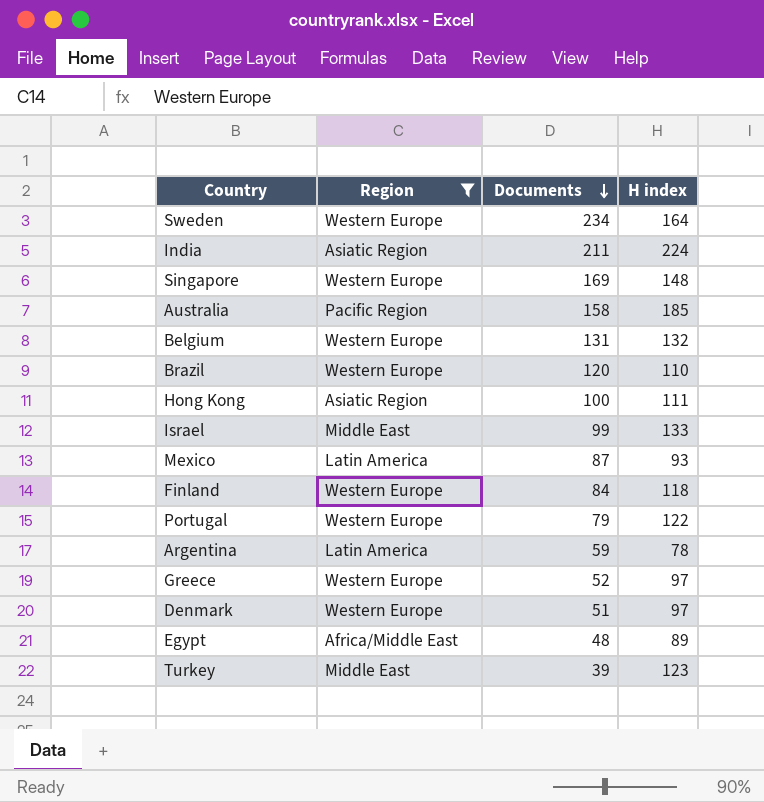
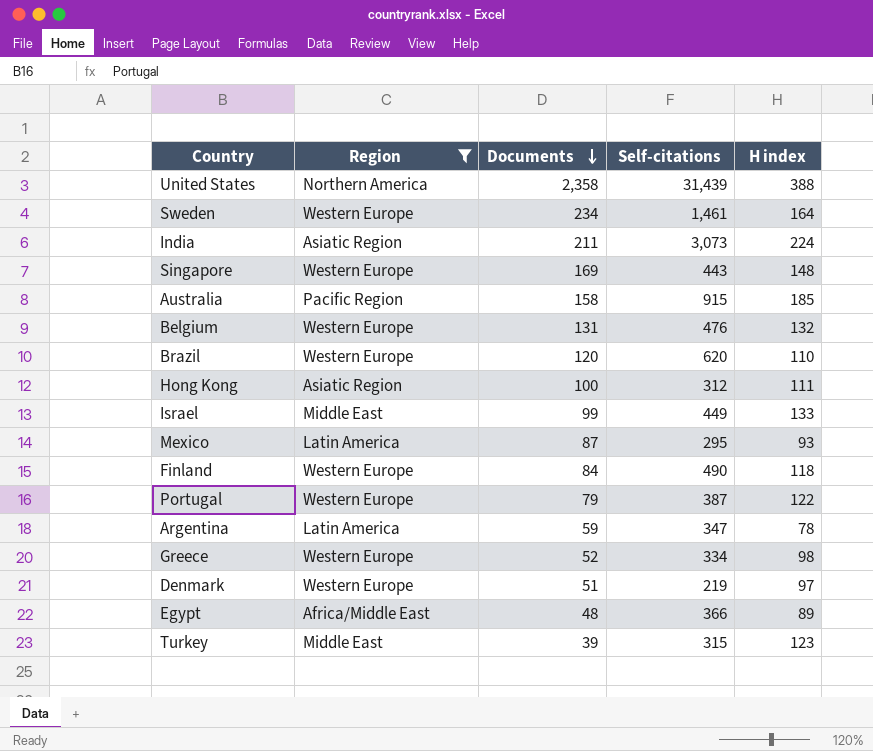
column Self-citations | position: none -> 4
row United States: none -> Northern America | 2,358 | 31,439 | 388
Greece | H index: 97 -> 98

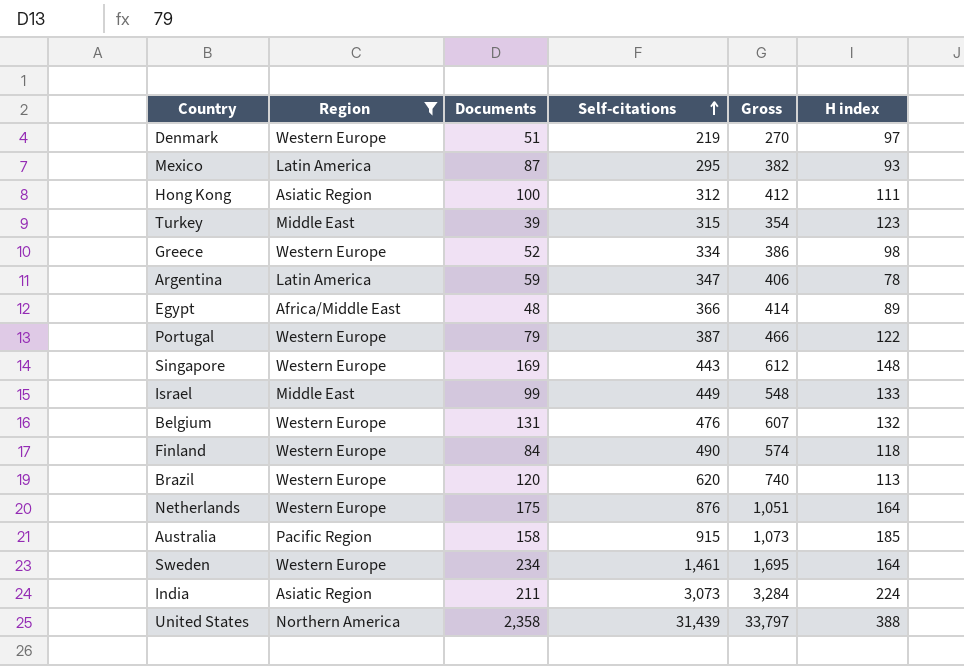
row order: Documents descending -> Self-citations ascending
column Gross | formula: none -> [Documents] + [Self-citations]
Brazil | H index: 110 -> 113
row Netherlands: none -> Western Europe | 175 | 876 | 1,051 | 164

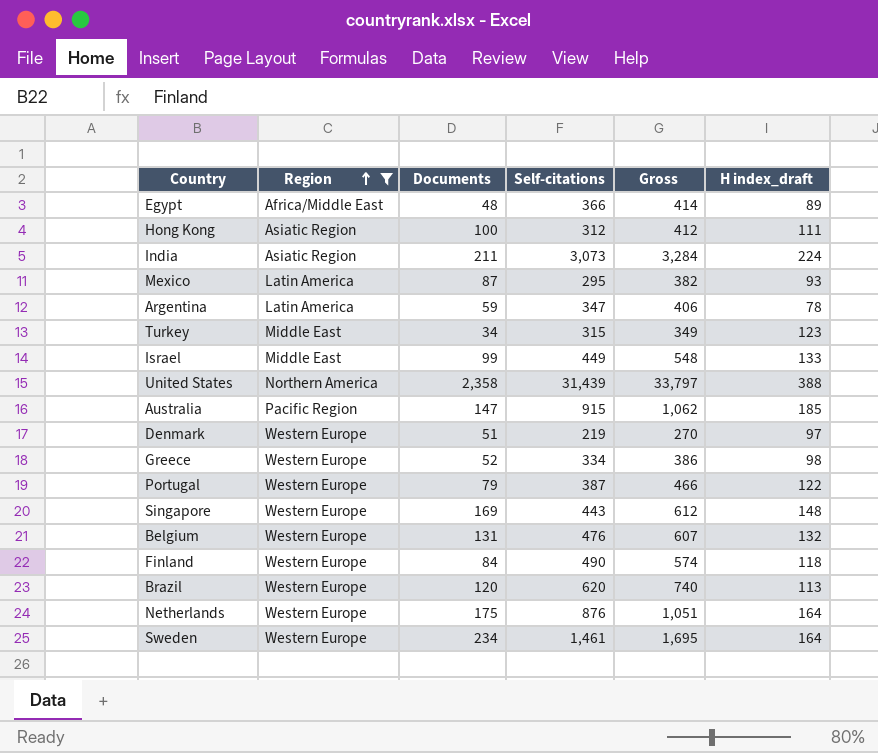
row order: Self-citations ascending -> Region ascending
column name: H index -> H index_draft
Turkey | Documents: 39 -> 34
Turkey | Gross: 354 -> 349
Australia | Documents: 158 -> 147
Australia | Gross: 1,073 -> 1,062

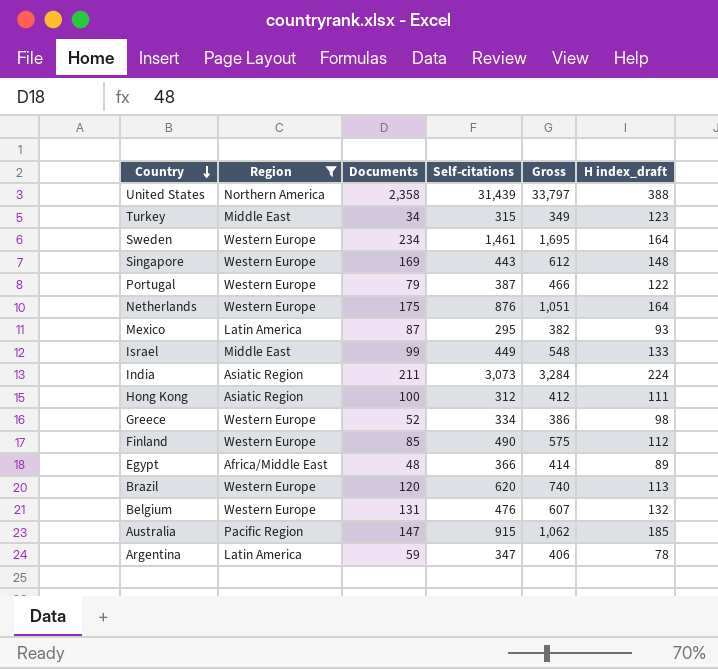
row order: Region ascending -> Country descending
row Denmark: Western Europe | 51 | 219 | 270 | 97 -> none
Finland | Documents: 84 -> 85
Finland | Gross: 574 -> 575
Finland | H index_draft: 118 -> 112

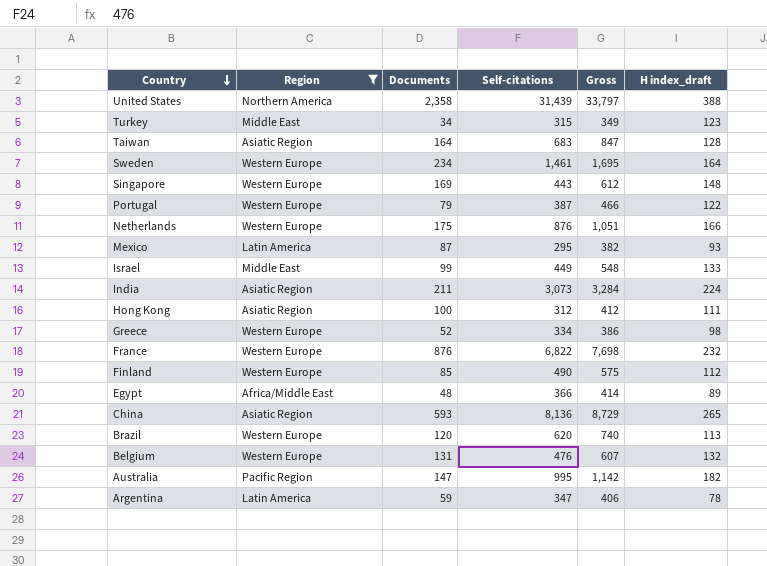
row Taiwan: none -> Asiatic Region | 164 | 683 | 847 | 128
Netherlands | H index_draft: 164 -> 166
row France: none -> Western Europe | 876 | 6,822 | 7,698 | 232
row China: none -> Asiatic Region | 593 | 8,136 | 8,729 | 265
Australia | Self-citations: 915 -> 995
Australia | Gross: 1,062 -> 1,142
Australia | H index_draft: 185 -> 182

